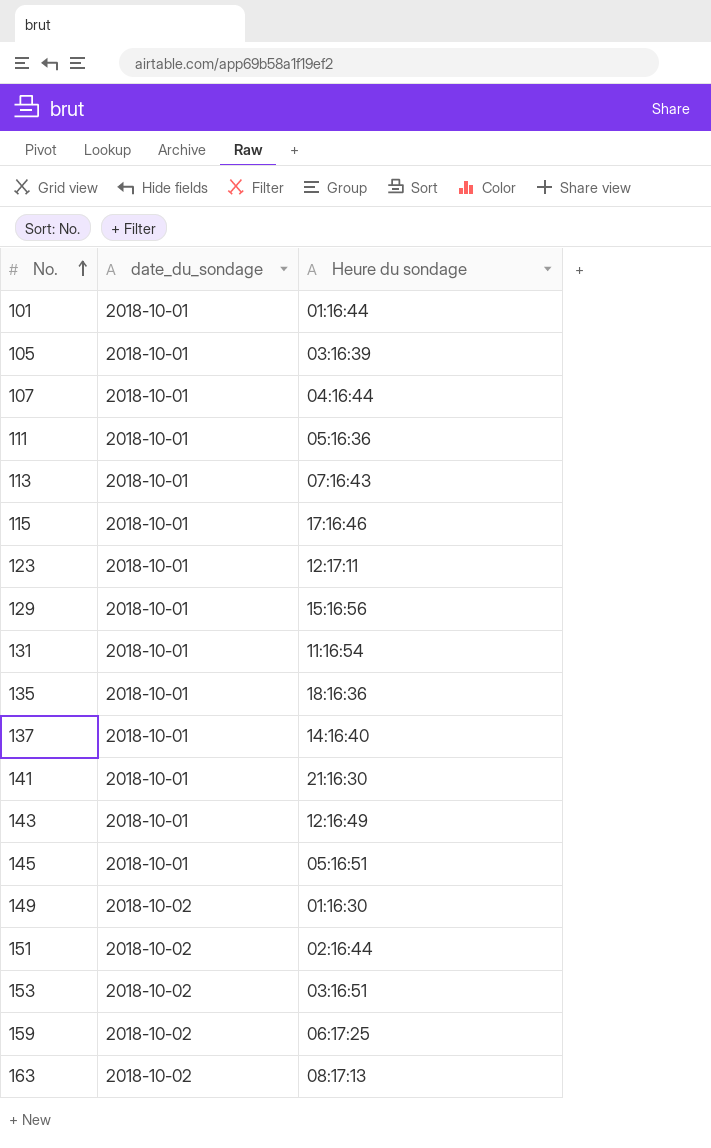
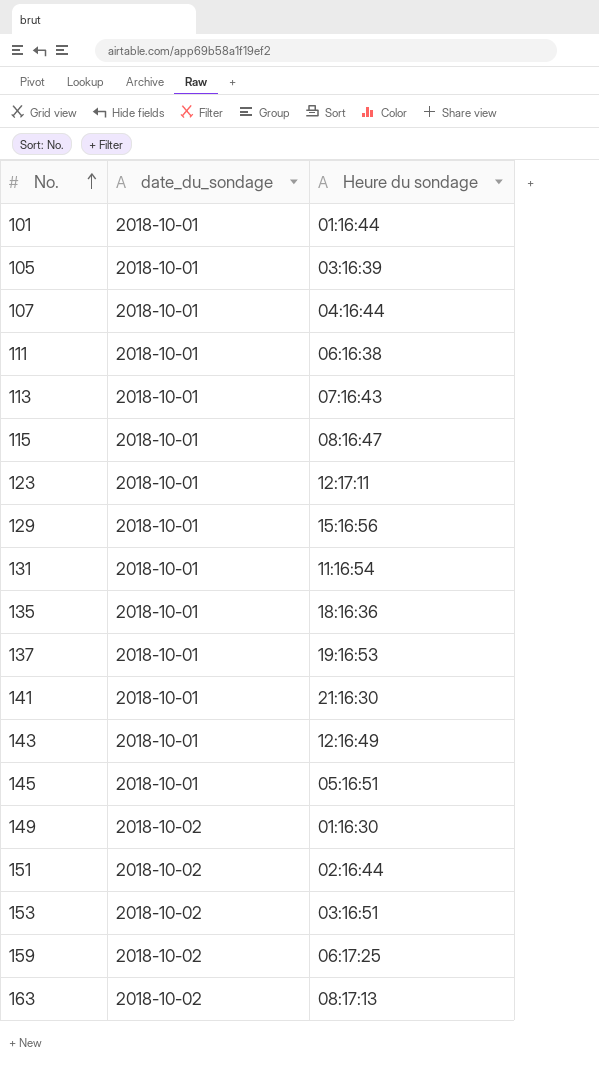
111 | Heure du sondage: 05:16:36 -> 06:16:38
115 | Heure du sondage: 17:16:46 -> 08:16:47
137 | Heure du sondage: 14:16:40 -> 19:16:53

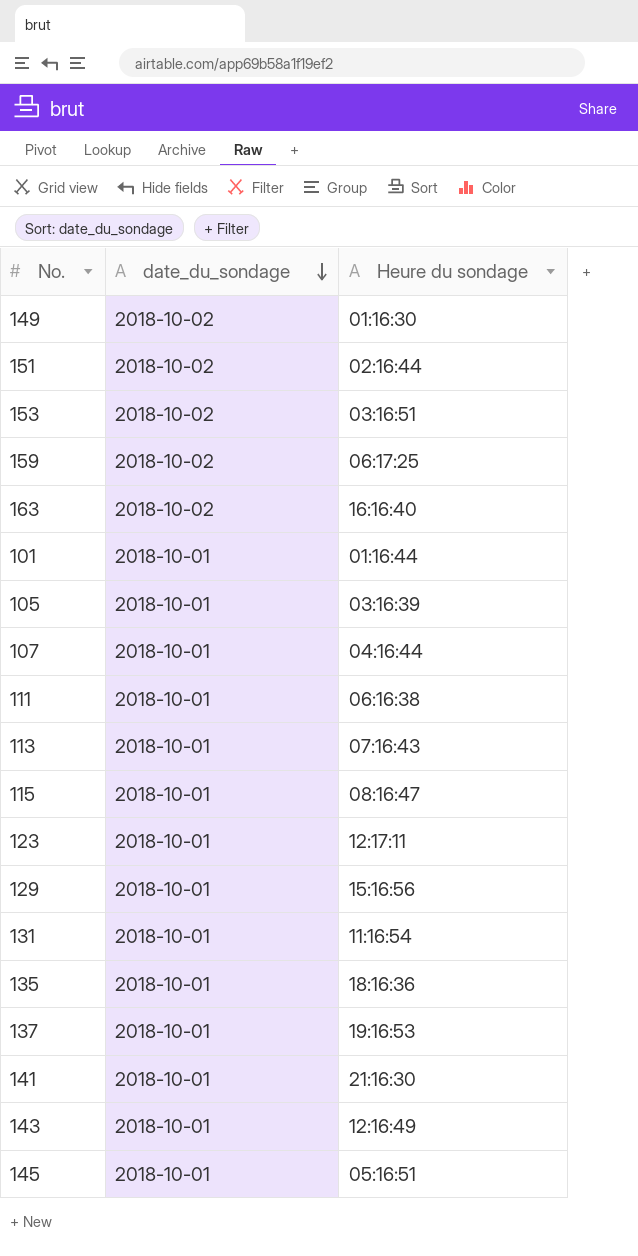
row order: No. ascending -> date_du_sondage descending
163 | Heure du sondage: 08:17:13 -> 16:16:40

